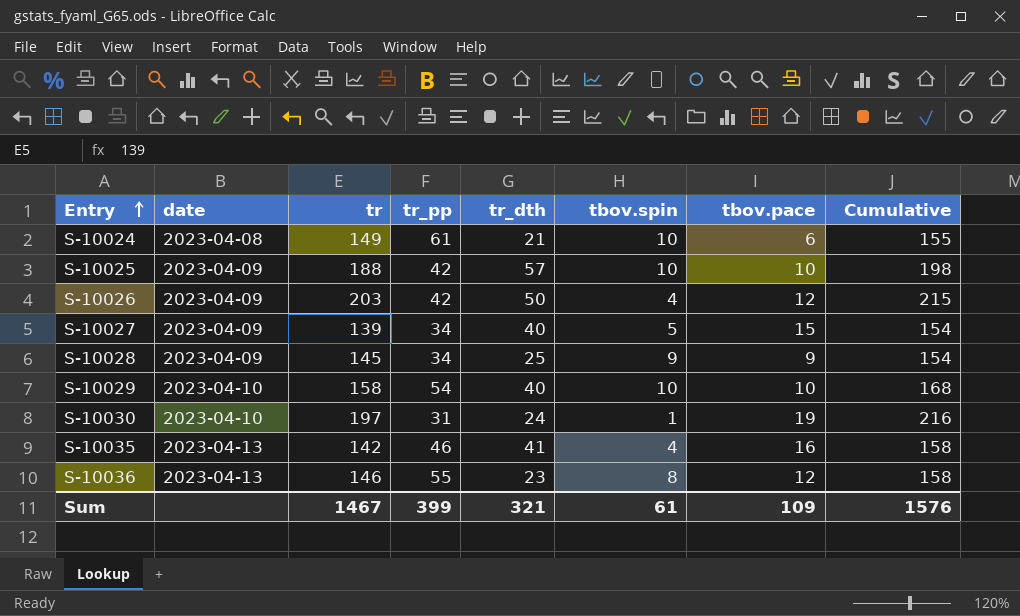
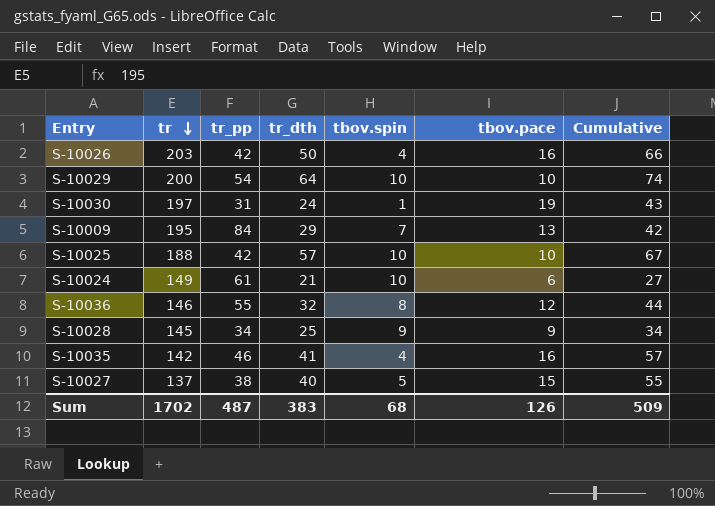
row order: Entry ascending -> tr descending
column date | position: 2 -> none
column Cumulative | formula: [tr] + [tbov.pace] -> [tr_dth] + [tbov.pace]
S-10026 | tbov.pace: 12 -> 16
S-10029 | tr: 158 -> 200
S-10029 | tr_dth: 40 -> 64
row S-10009: none -> 195 | 84 | 29 | 7 | 13 | 42
S-10036 | tr_dth: 23 -> 32
S-10027 | tr: 139 -> 137
S-10027 | tr_pp: 34 -> 38
Sum | tr: 1467 -> 1702
Sum | tr_pp: 399 -> 487
Sum | tr_dth: 321 -> 383
Sum | tbov.spin: 61 -> 68
Sum | tbov.pace: 109 -> 126
Sum | Cumulative: 1576 -> 509

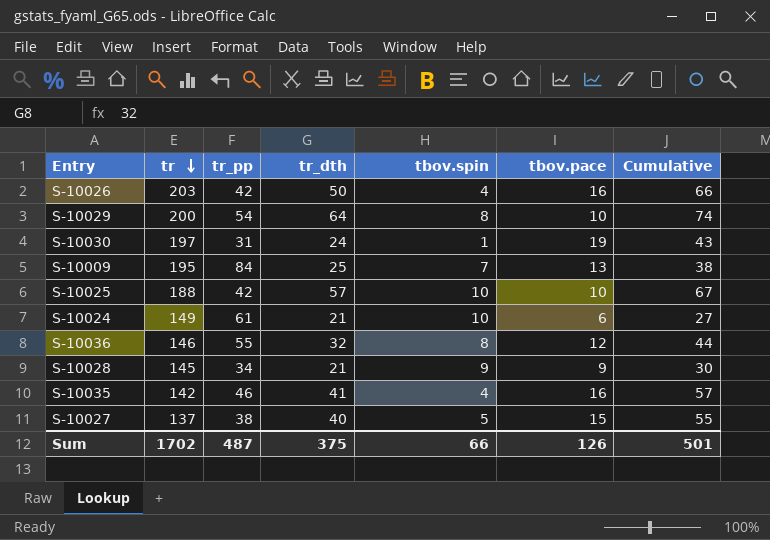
S-10029 | tbov.spin: 10 -> 8
S-10009 | tr_dth: 29 -> 25
S-10009 | Cumulative: 42 -> 38
S-10028 | tr_dth: 25 -> 21
S-10028 | Cumulative: 34 -> 30
Sum | tr_dth: 383 -> 375
Sum | tbov.spin: 68 -> 66
Sum | Cumulative: 509 -> 501

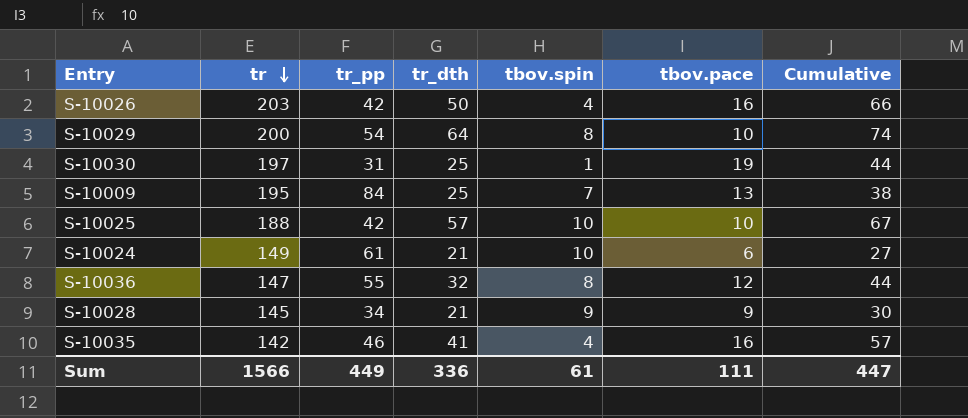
row S-10027: 137 | 38 | 40 | 5 | 15 | 55 -> none
S-10030 | tr_dth: 24 -> 25
S-10030 | Cumulative: 43 -> 44
S-10036 | tr: 146 -> 147
Sum | tr: 1702 -> 1566
Sum | tr_pp: 487 -> 449
Sum | tr_dth: 375 -> 336
Sum | tbov.spin: 66 -> 61
Sum | tbov.pace: 126 -> 111
Sum | Cumulative: 501 -> 447

